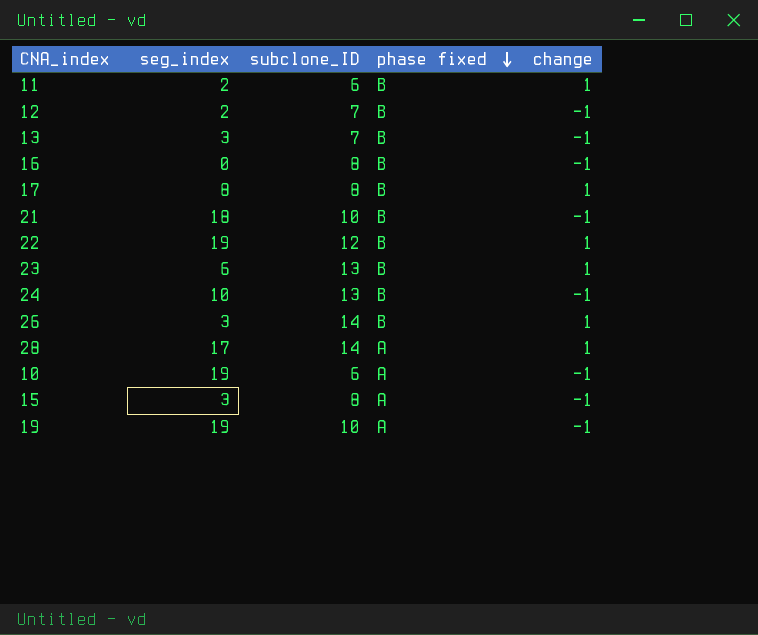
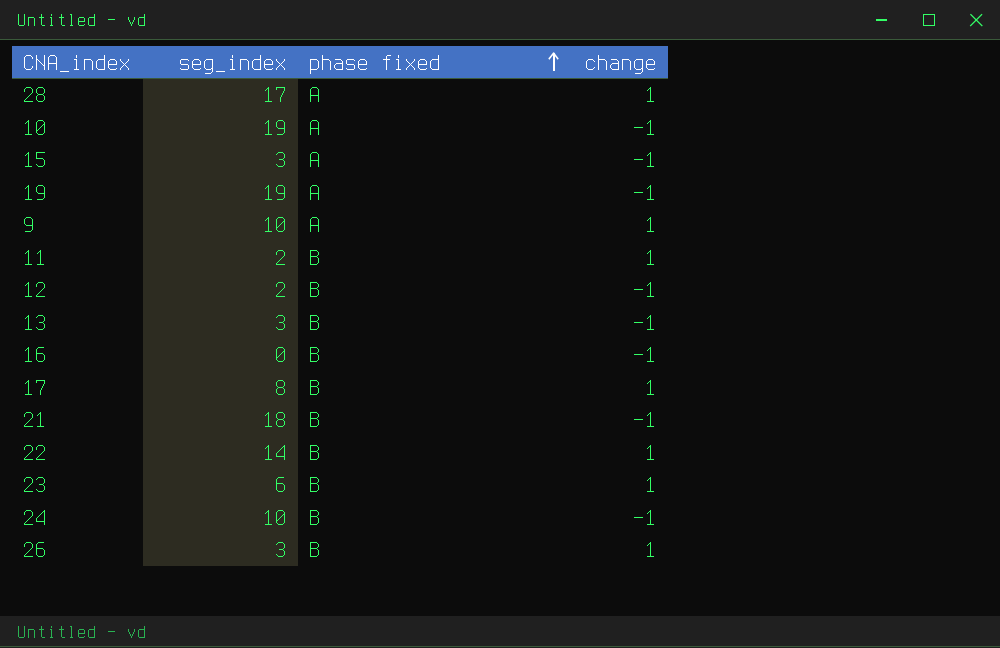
row order: phase fixed descending -> phase fixed ascending
column subclone_ID | position: 3 -> none
row 9: none -> 10 | A | 1
22 | seg_index: 19 -> 14

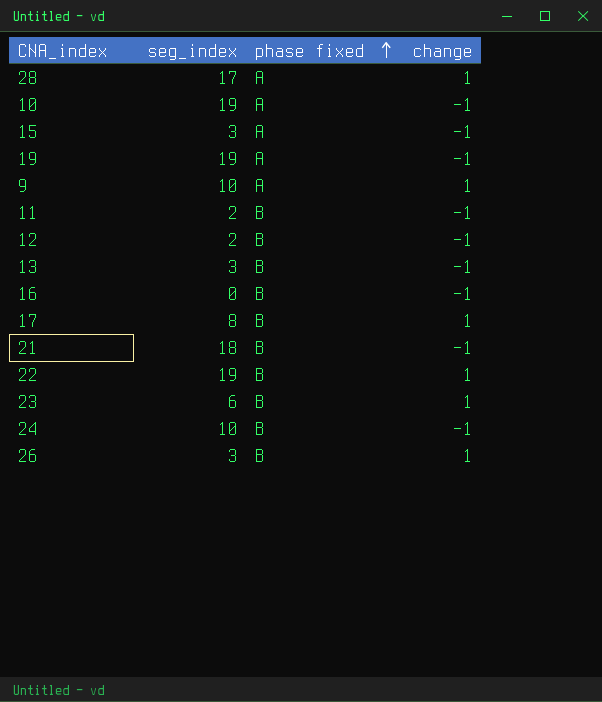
11 | change: 1 -> -1
22 | seg_index: 14 -> 19

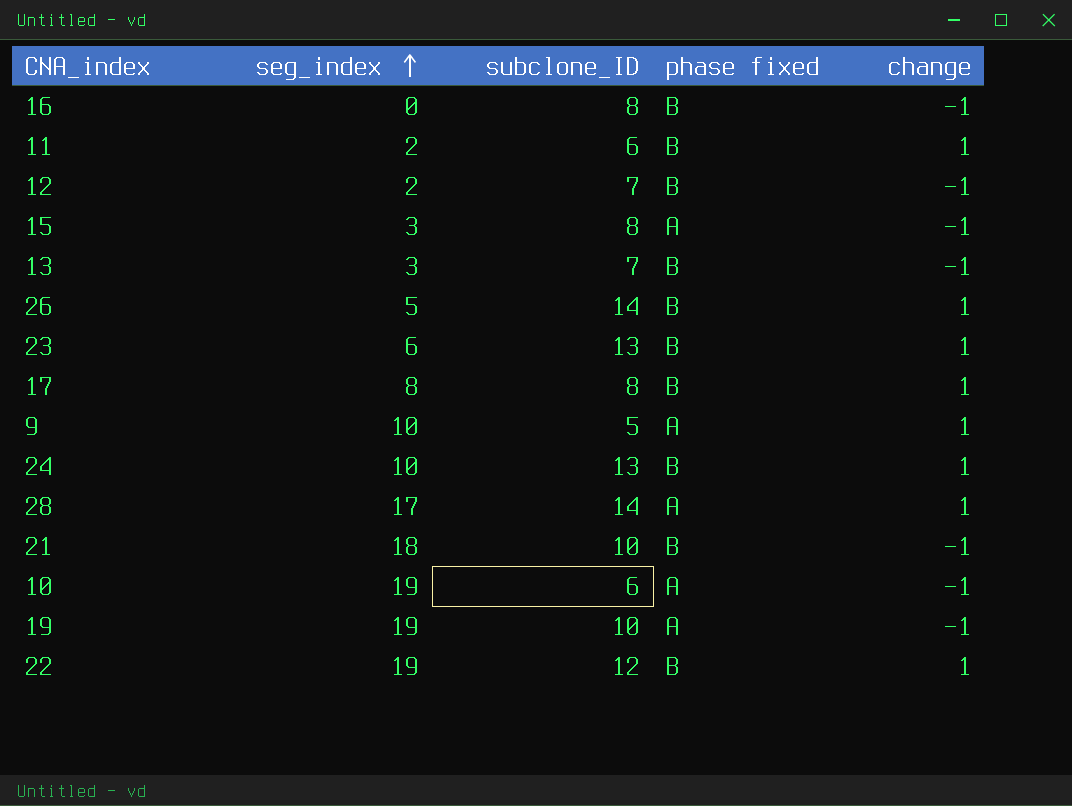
row order: phase fixed ascending -> seg_index ascending
column subclone_ID | position: none -> 3
11 | change: -1 -> 1
26 | seg_index: 3 -> 5
24 | change: -1 -> 1

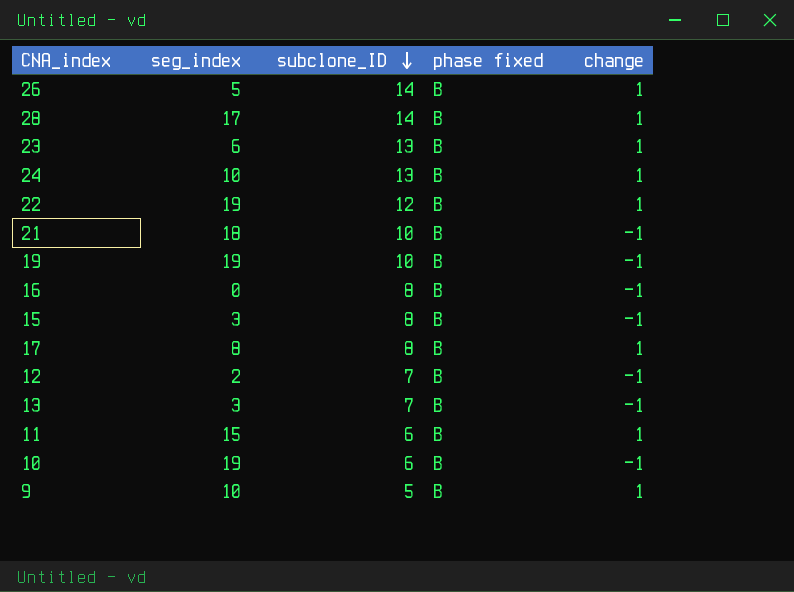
row order: seg_index ascending -> subclone_ID descending
28 | phase fixed: A -> B
19 | phase fixed: A -> B
15 | phase fixed: A -> B
11 | seg_index: 2 -> 15
10 | phase fixed: A -> B
9 | phase fixed: A -> B

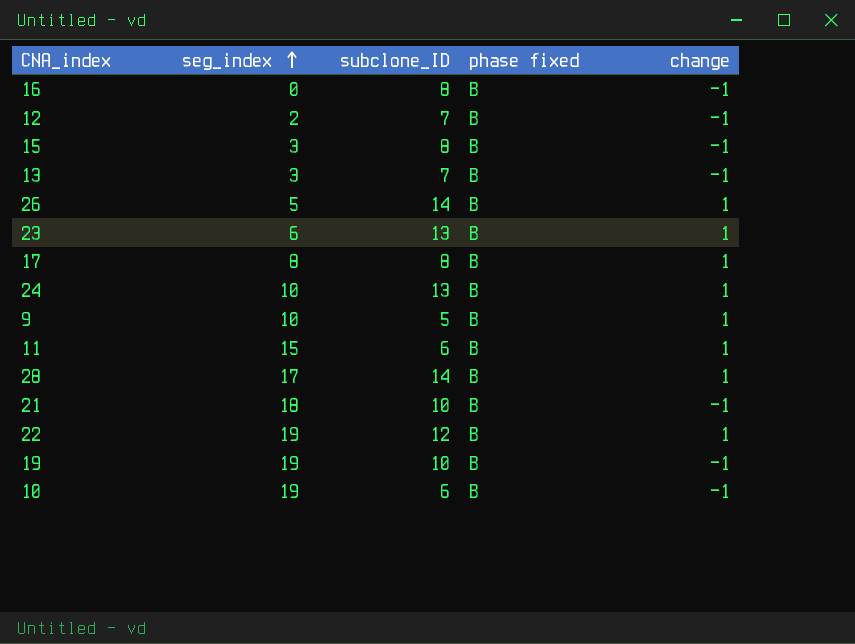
row order: subclone_ID descending -> seg_index ascending

